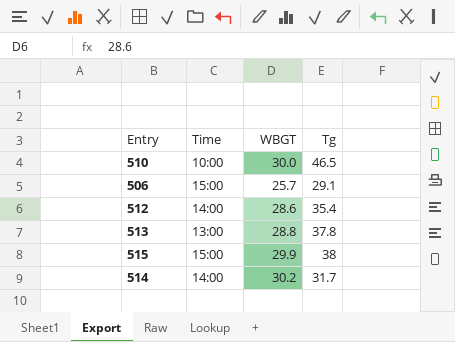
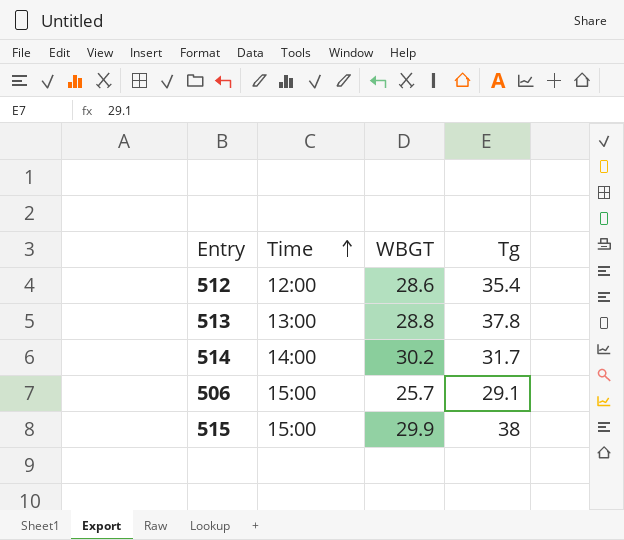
row order: none -> Time ascending
row 510: 10:00 | 30.0 | 46.5 -> none
512 | Time: 14:00 -> 12:00

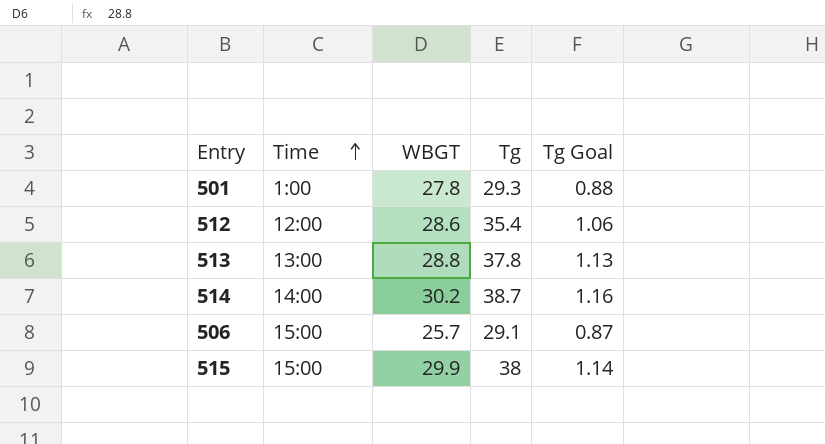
column Tg Goal | formula: none -> [Tg] * 0.03
row 501: none -> 1:00 | 27.8 | 29.3 | 0.88
514 | Tg: 31.7 -> 38.7

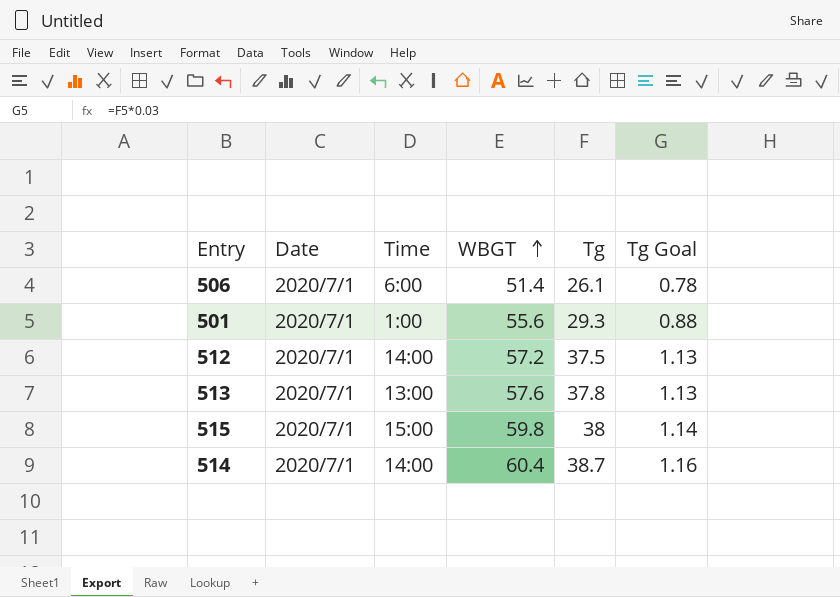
row order: Time ascending -> WBGT ascending
column Date | position: none -> 2
506 | Time: 15:00 -> 6:00
506 | WBGT: 25.7 -> 51.4
506 | Tg: 29.1 -> 26.1
506 | Tg Goal: 0.87 -> 0.78
501 | WBGT: 27.8 -> 55.6
512 | Time: 12:00 -> 14:00
512 | WBGT: 28.6 -> 57.2
512 | Tg: 35.4 -> 37.5
512 | Tg Goal: 1.06 -> 1.13
513 | WBGT: 28.8 -> 57.6
515 | WBGT: 29.9 -> 59.8
514 | WBGT: 30.2 -> 60.4

